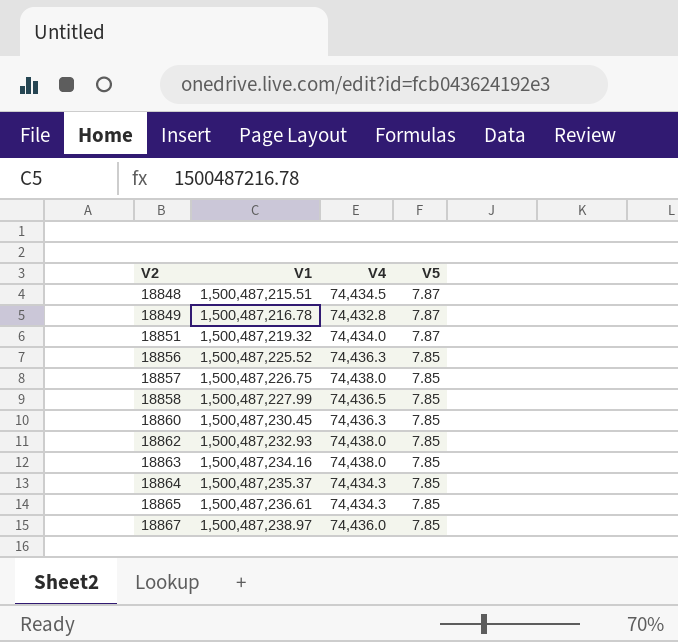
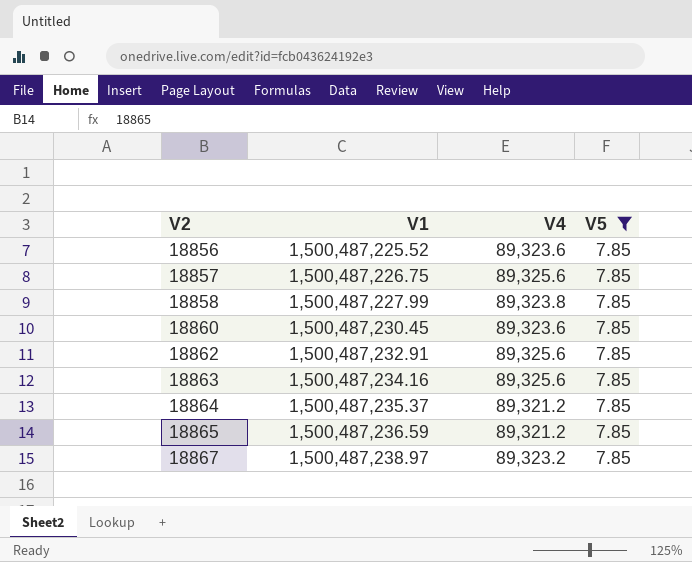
filter: none -> V5 = 7.85
18856 | V4: 74,436.3 -> 89,323.6
18857 | V4: 74,438.0 -> 89,325.6
18858 | V4: 74,436.5 -> 89,323.8
18860 | V4: 74,436.3 -> 89,323.6
18862 | V1: 1,500,487,232.93 -> 1,500,487,232.91
18862 | V4: 74,438.0 -> 89,325.6
18863 | V4: 74,438.0 -> 89,325.6
18864 | V4: 74,434.3 -> 89,321.2
18865 | V1: 1,500,487,236.61 -> 1,500,487,236.59
18865 | V4: 74,434.3 -> 89,321.2
18867 | V4: 74,436.0 -> 89,323.2

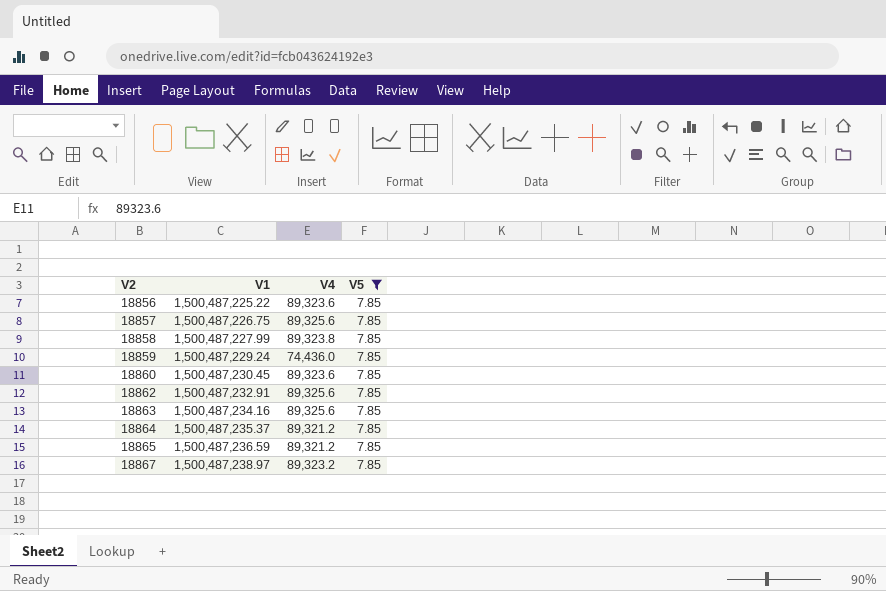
18856 | V1: 1,500,487,225.52 -> 1,500,487,225.22
row 18859: none -> 1,500,487,229.24 | 74,436.0 | 7.85

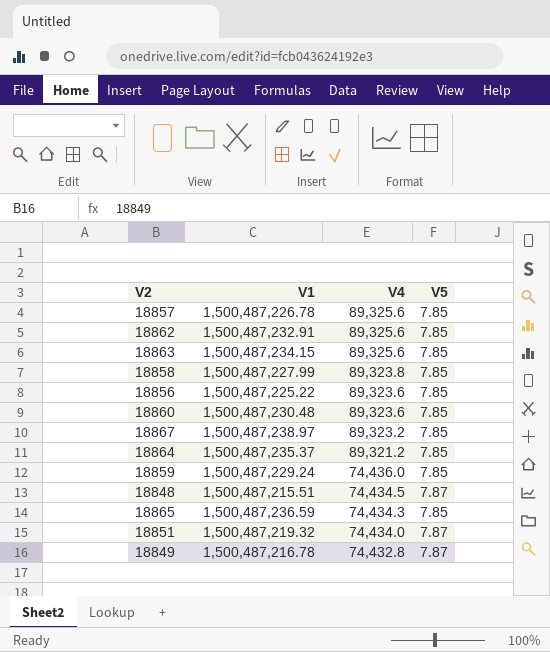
filter: V5 = 7.85 -> none
row order: V2 ascending -> V4 descending
18857 | V1: 1,500,487,226.75 -> 1,500,487,226.78
18863 | V1: 1,500,487,234.16 -> 1,500,487,234.15
18860 | V1: 1,500,487,230.45 -> 1,500,487,230.48
18865 | V4: 89,321.2 -> 74,434.3

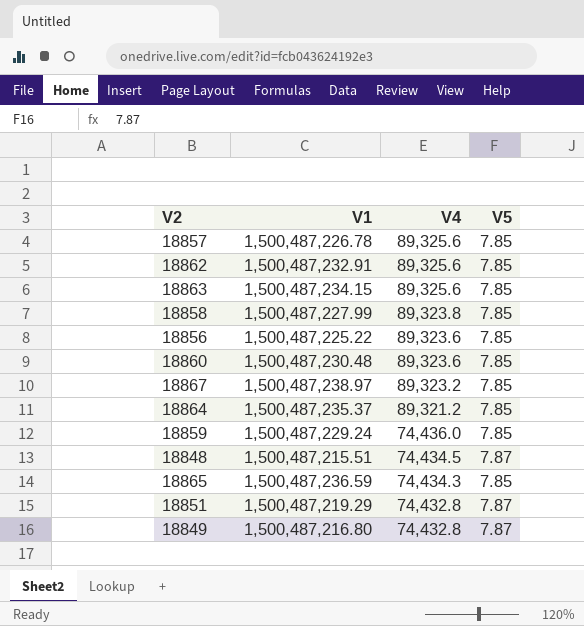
18851 | V1: 1,500,487,219.32 -> 1,500,487,219.29
18851 | V4: 74,434.0 -> 74,432.8
18849 | V1: 1,500,487,216.78 -> 1,500,487,216.80

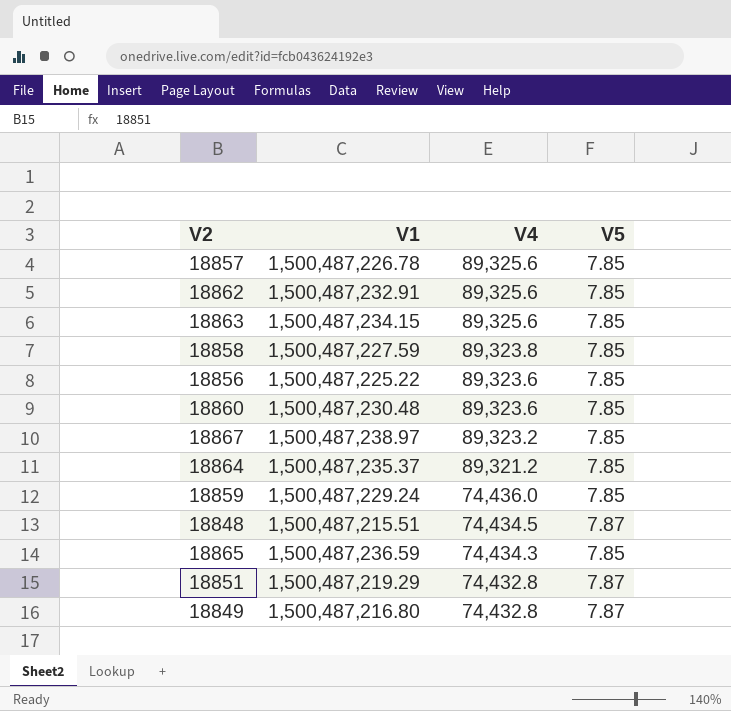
18858 | V1: 1,500,487,227.99 -> 1,500,487,227.59

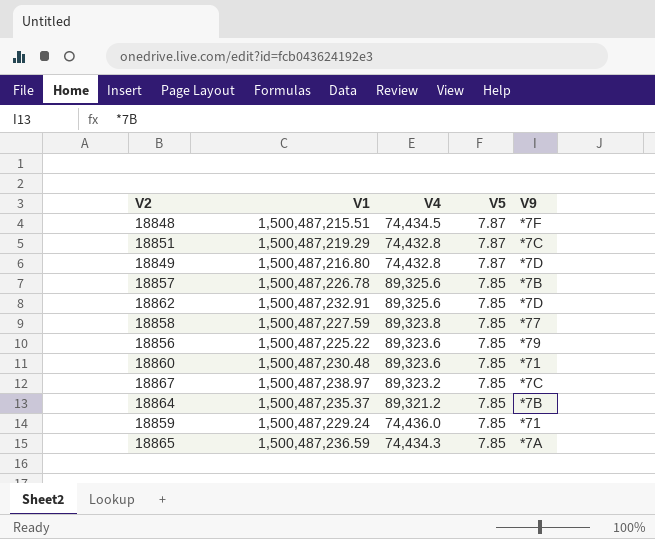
row order: V4 descending -> V5 descending
column V9 | position: none -> 5
row 18863: 1,500,487,234.15 | 89,325.6 | 7.85 -> none

